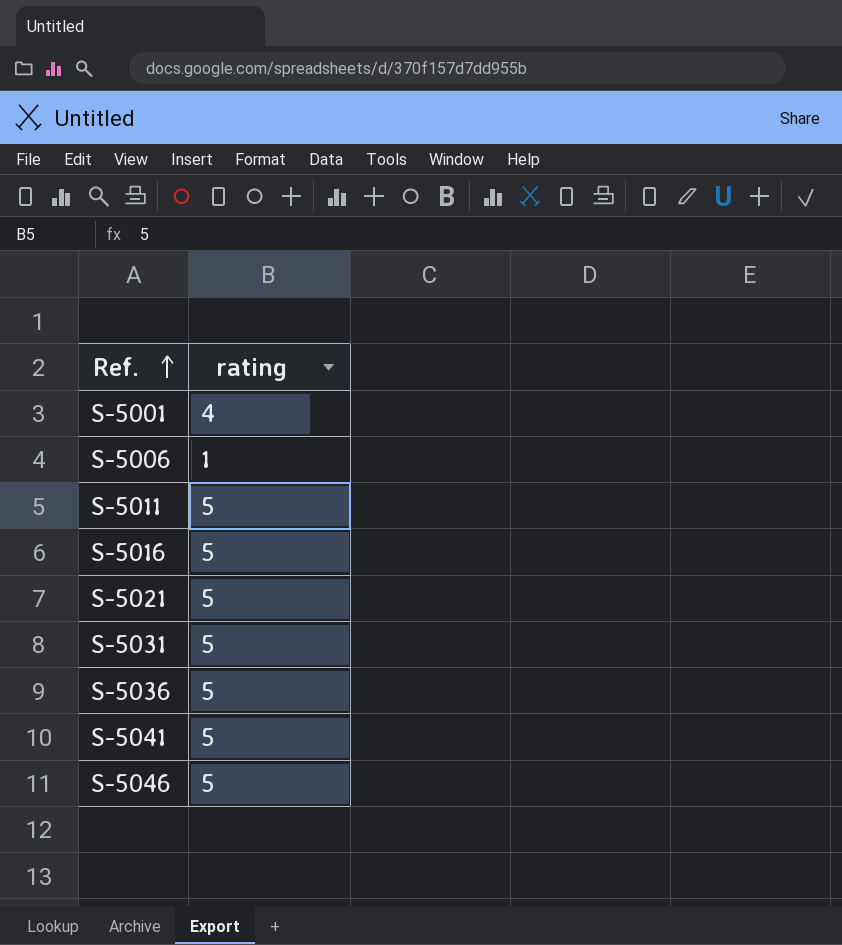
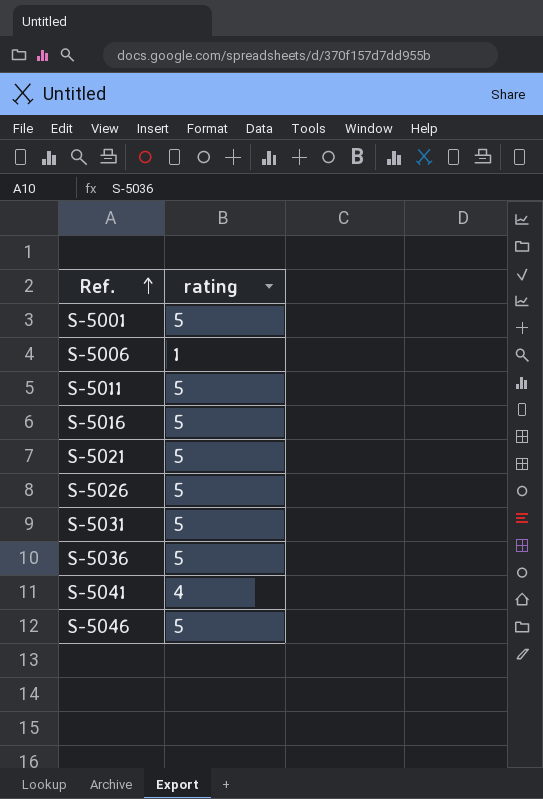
S-5001 | rating: 4 -> 5
row S-5026: none -> 5
S-5041 | rating: 5 -> 4

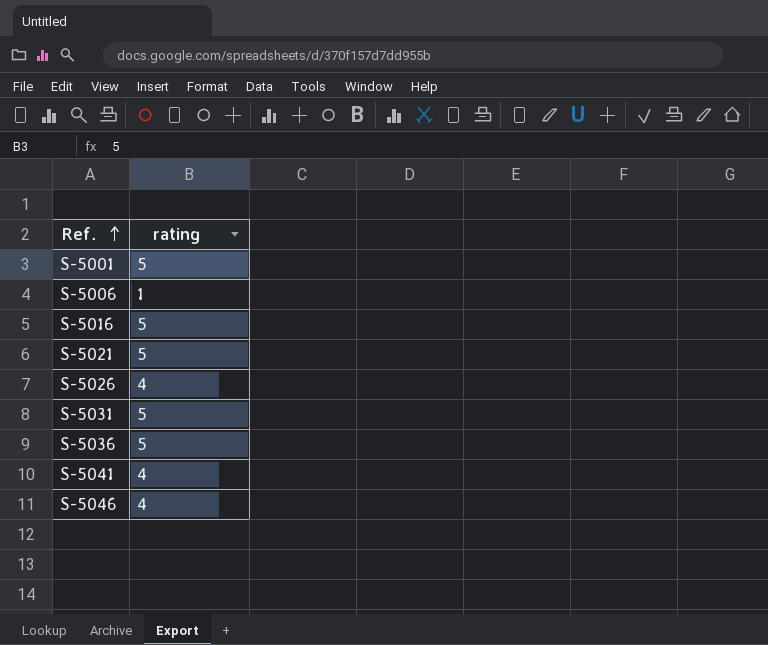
row S-5011: 5 -> none
S-5026 | rating: 5 -> 4
S-5046 | rating: 5 -> 4

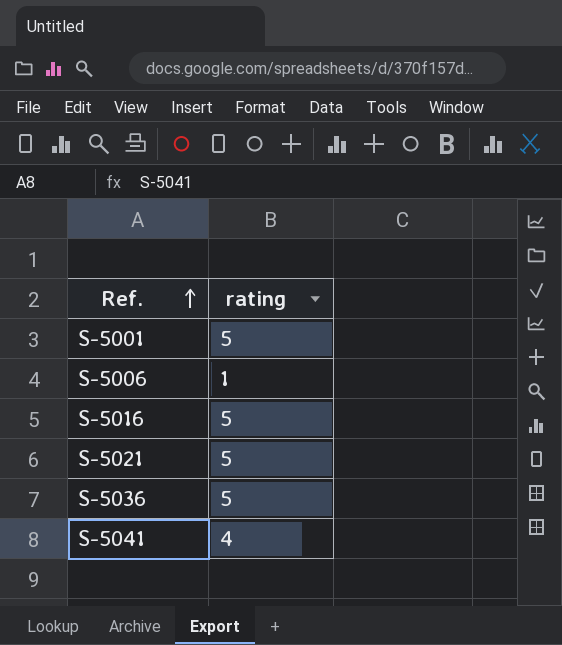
row S-5026: 4 -> none
row S-5031: 5 -> none
row S-5046: 4 -> none

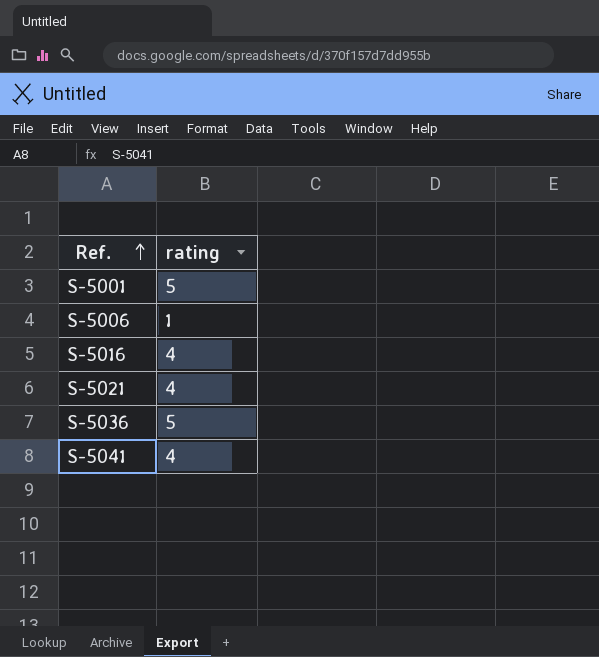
S-5016 | rating: 5 -> 4
S-5021 | rating: 5 -> 4

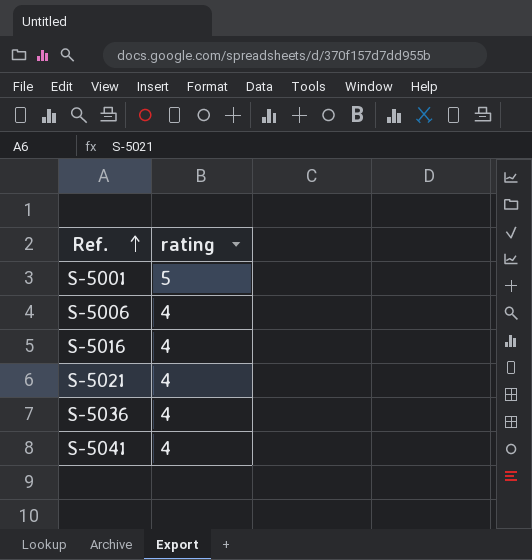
S-5006 | rating: 1 -> 4
S-5036 | rating: 5 -> 4

